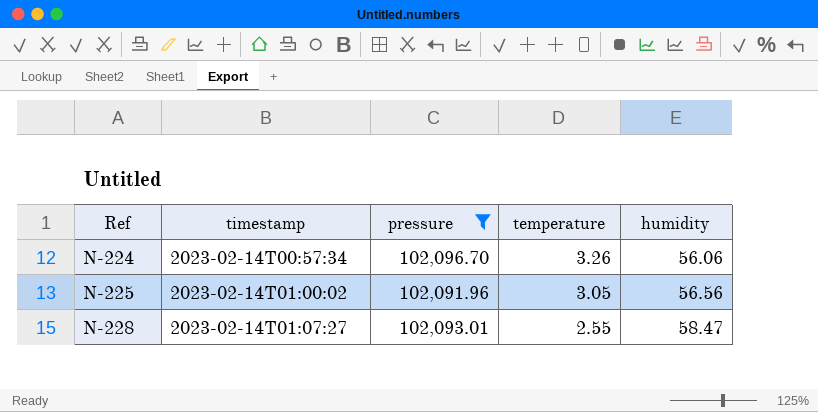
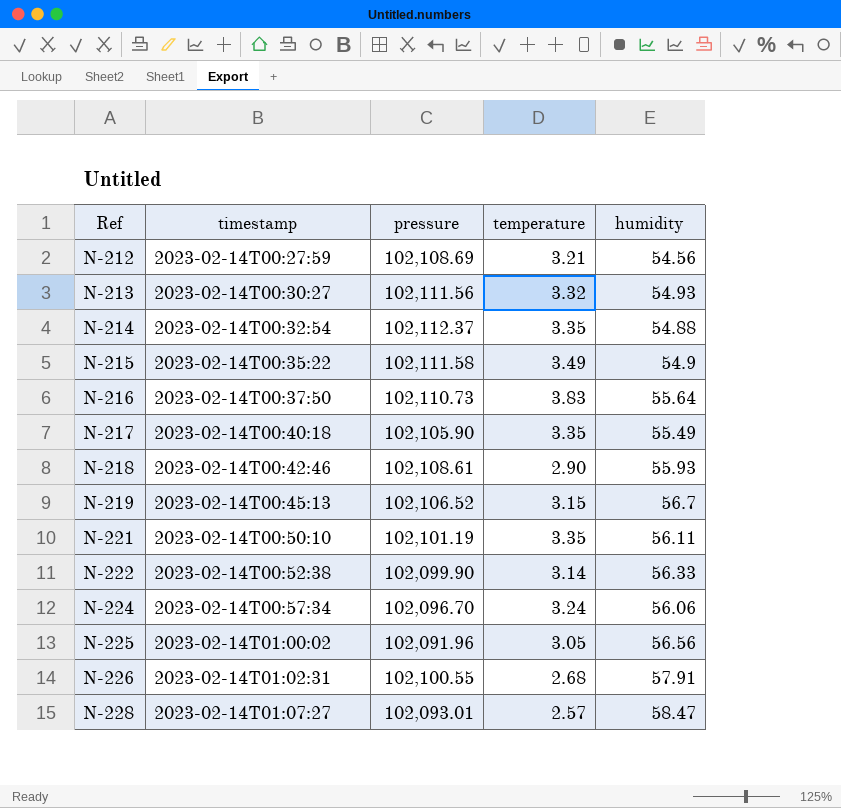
filter: pressure <= 102,096.70 -> none
N-224 | temperature: 3.26 -> 3.24
N-228 | temperature: 2.55 -> 2.57

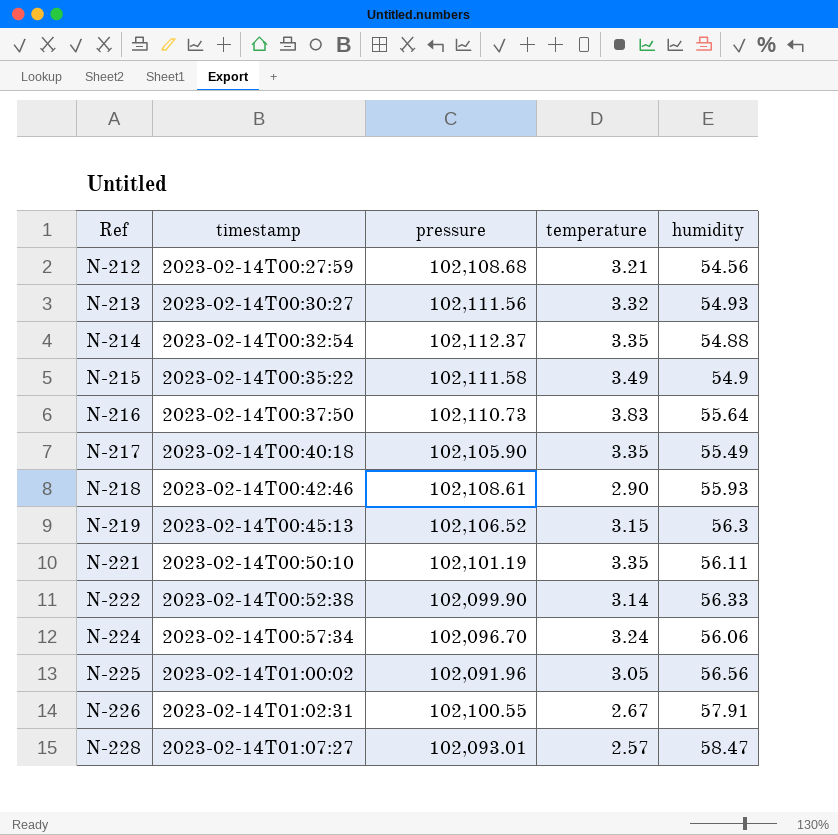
N-212 | pressure: 102,108.69 -> 102,108.68
N-219 | humidity: 56.7 -> 56.3
N-226 | temperature: 2.68 -> 2.67

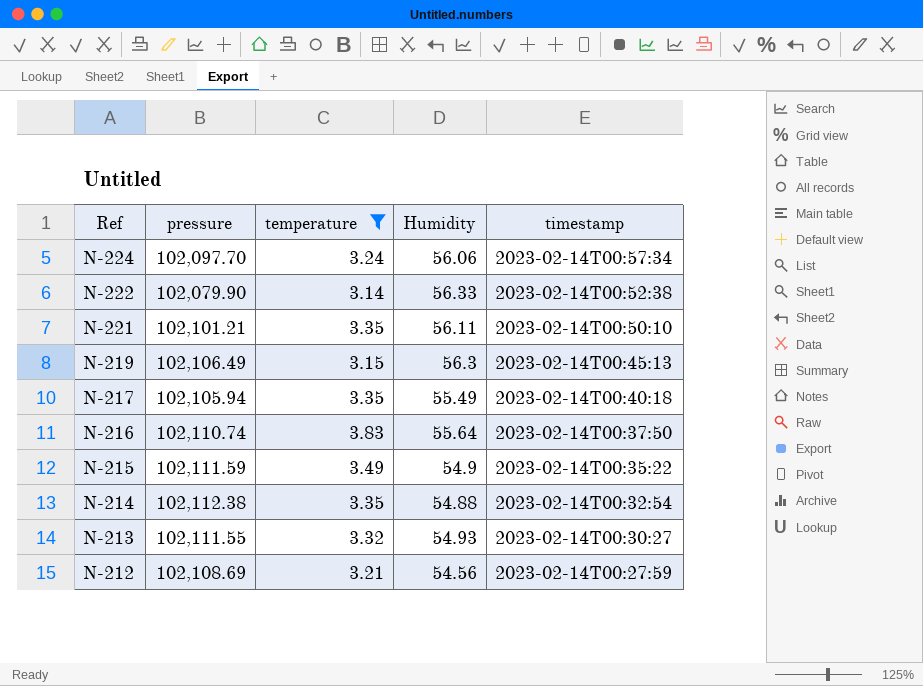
filter: none -> temperature >= 3.14
row order: Ref ascending -> Ref descending
column name: humidity -> Humidity
column timestamp | position: 2 -> 5
N-224 | pressure: 102,096.70 -> 102,097.70
N-222 | pressure: 102,099.90 -> 102,079.90
N-221 | pressure: 102,101.19 -> 102,101.21
N-219 | pressure: 102,106.52 -> 102,106.49
N-217 | pressure: 102,105.90 -> 102,105.94
N-216 | pressure: 102,110.73 -> 102,110.74
N-215 | pressure: 102,111.58 -> 102,111.59
N-214 | pressure: 102,112.37 -> 102,112.38
N-213 | pressure: 102,111.56 -> 102,111.55
N-212 | pressure: 102,108.68 -> 102,108.69

